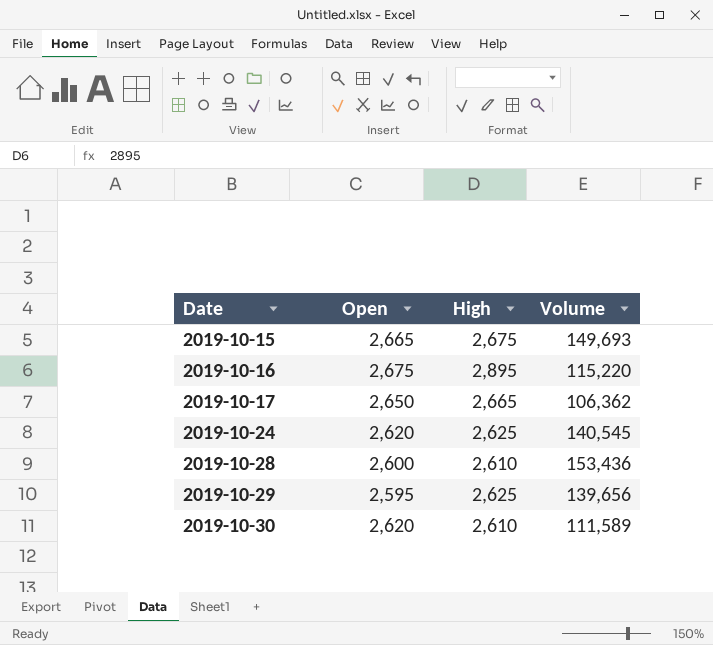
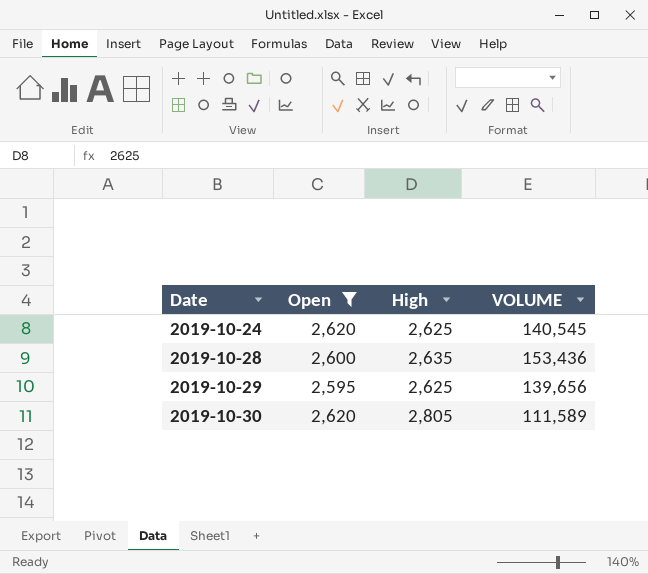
filter: none -> Open <= 2,620
column name: Volume -> VOLUME
2019-10-28 | High: 2,610 -> 2,635
2019-10-30 | High: 2,610 -> 2,805

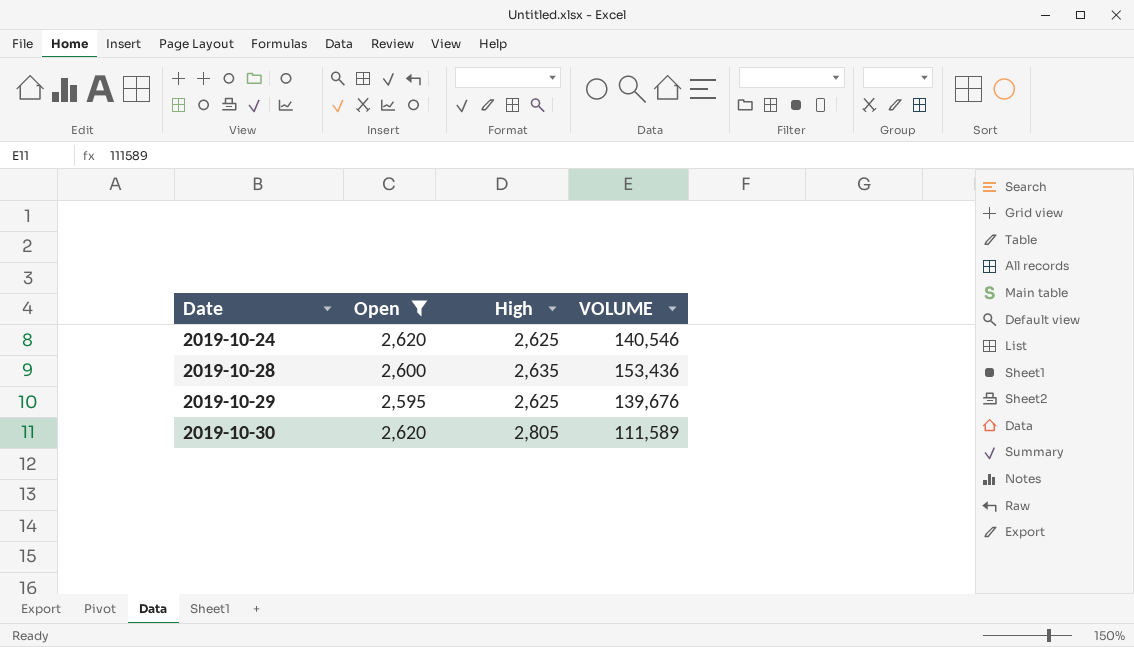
2019-10-24 | VOLUME: 140,545 -> 140,546
2019-10-29 | VOLUME: 139,656 -> 139,676

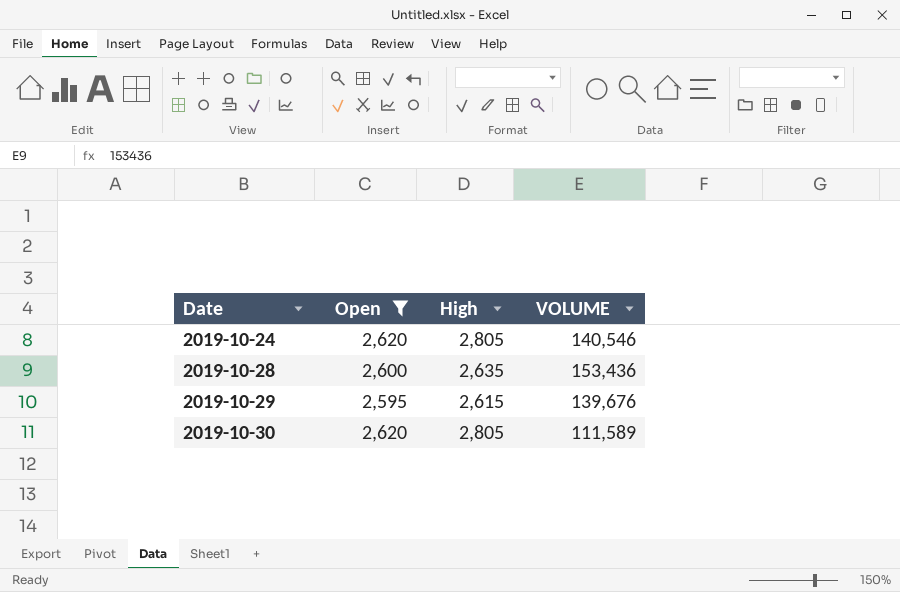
2019-10-24 | High: 2,625 -> 2,805
2019-10-29 | High: 2,625 -> 2,615

